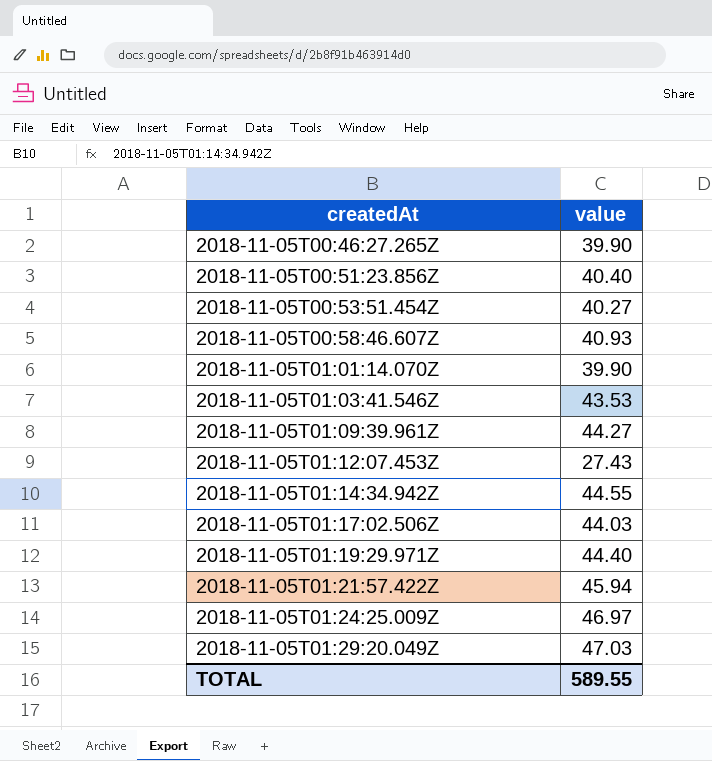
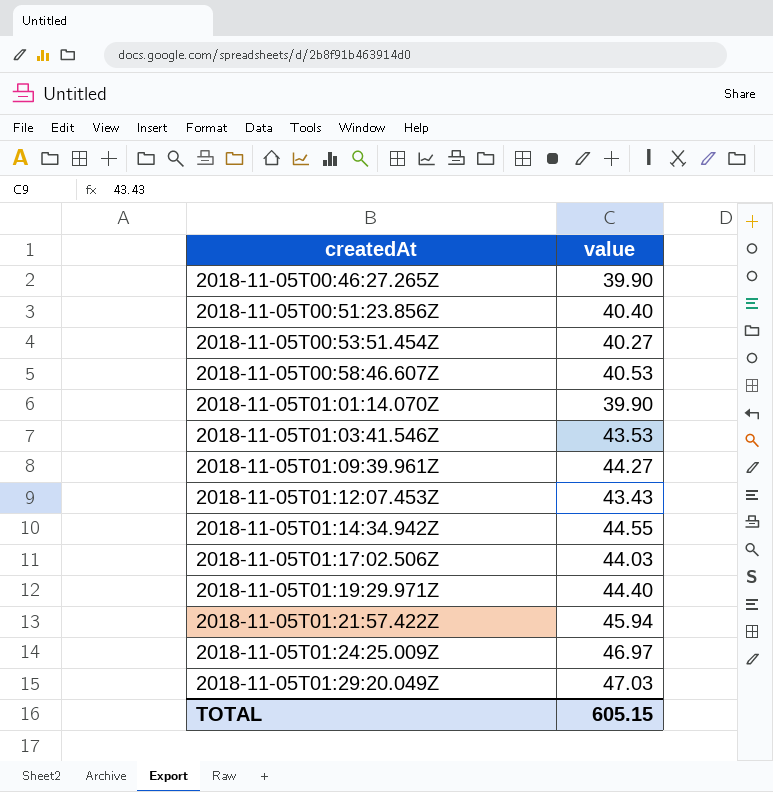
2018-11-05T00:58:46.607Z | value: 40.93 -> 40.53
2018-11-05T01:12:07.453Z | value: 27.43 -> 43.43
TOTAL | value: 589.55 -> 605.15

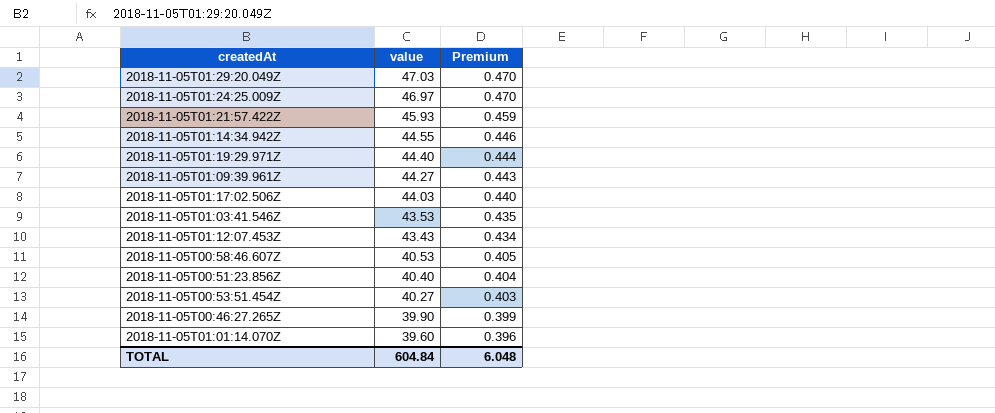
row order: createdAt ascending -> value descending
column Premium | formula: none -> [value] * 0.01
2018-11-05T01:21:57.422Z | value: 45.94 -> 45.93
2018-11-05T01:01:14.070Z | value: 39.90 -> 39.60
TOTAL | value: 605.15 -> 604.84

